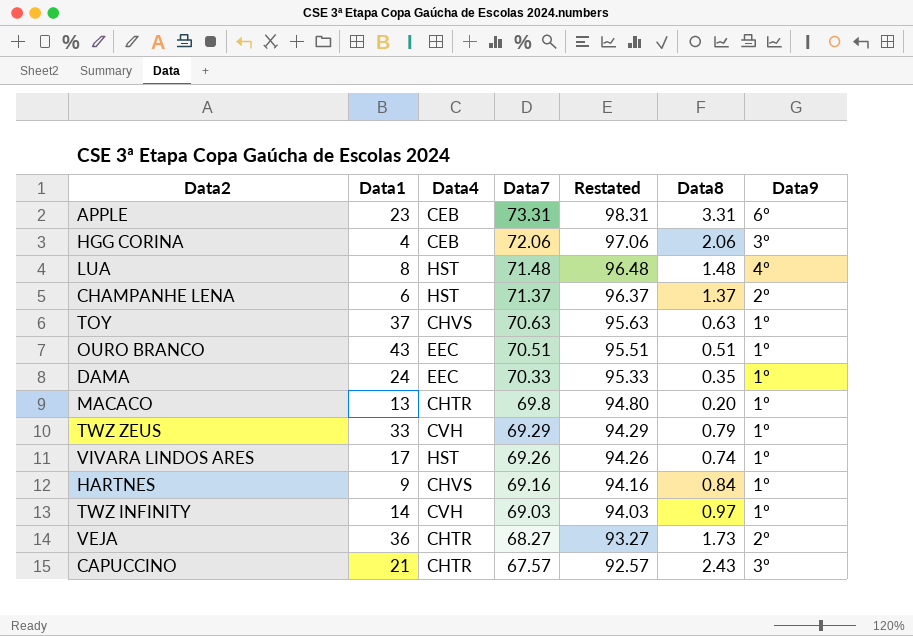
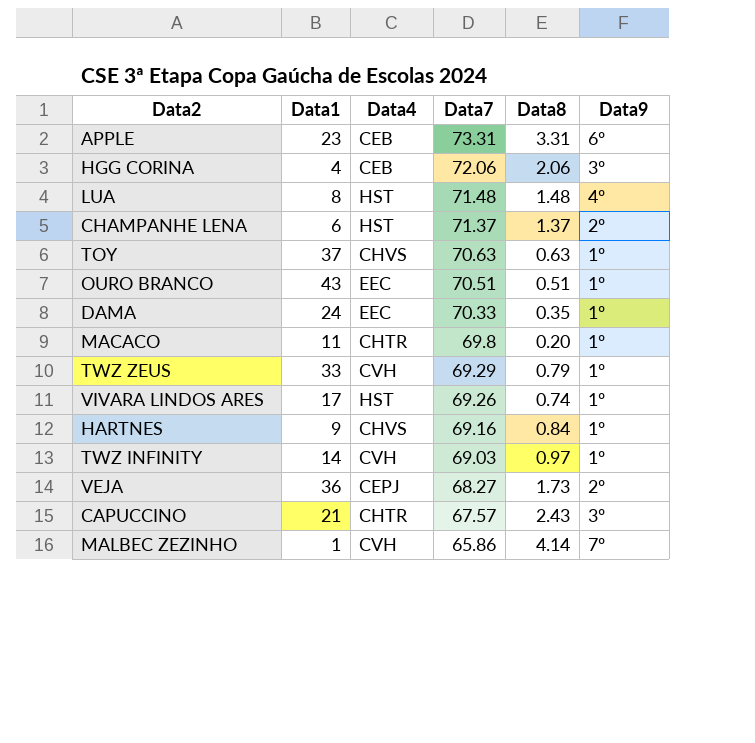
column Restated | formula: [Data7] + 25 -> none
MACACO | Data1: 13 -> 11
VEJA | Data4: CHTR -> CEPJ
row MALBEC ZEZINHO: none -> 1 | CVH | 65.86 | 4.14 | 7º

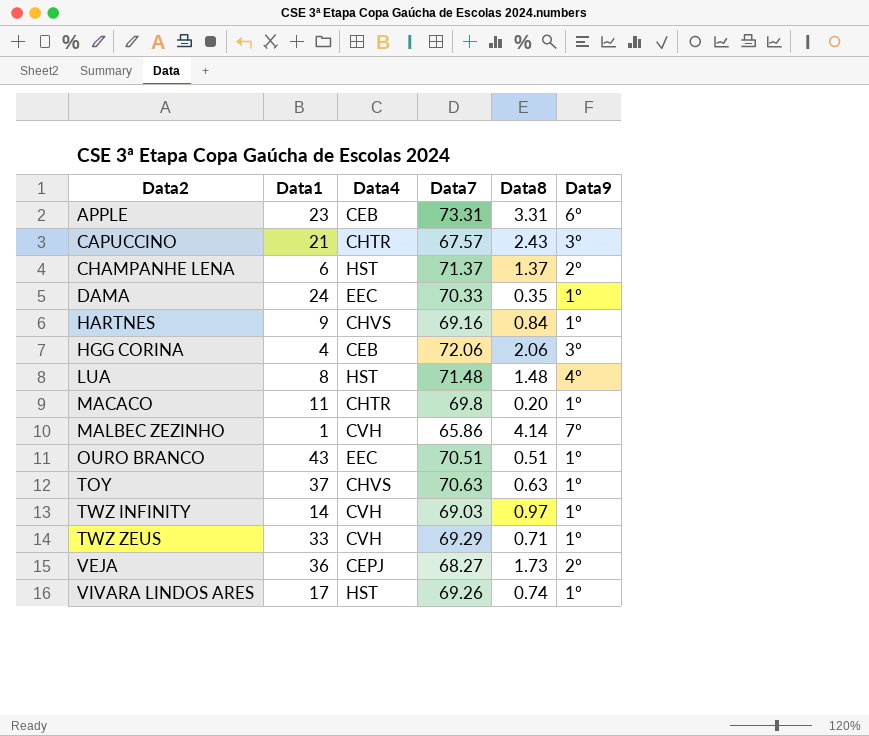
row order: Data7 descending -> Data2 ascending
TWZ ZEUS | Data8: 0.79 -> 0.71

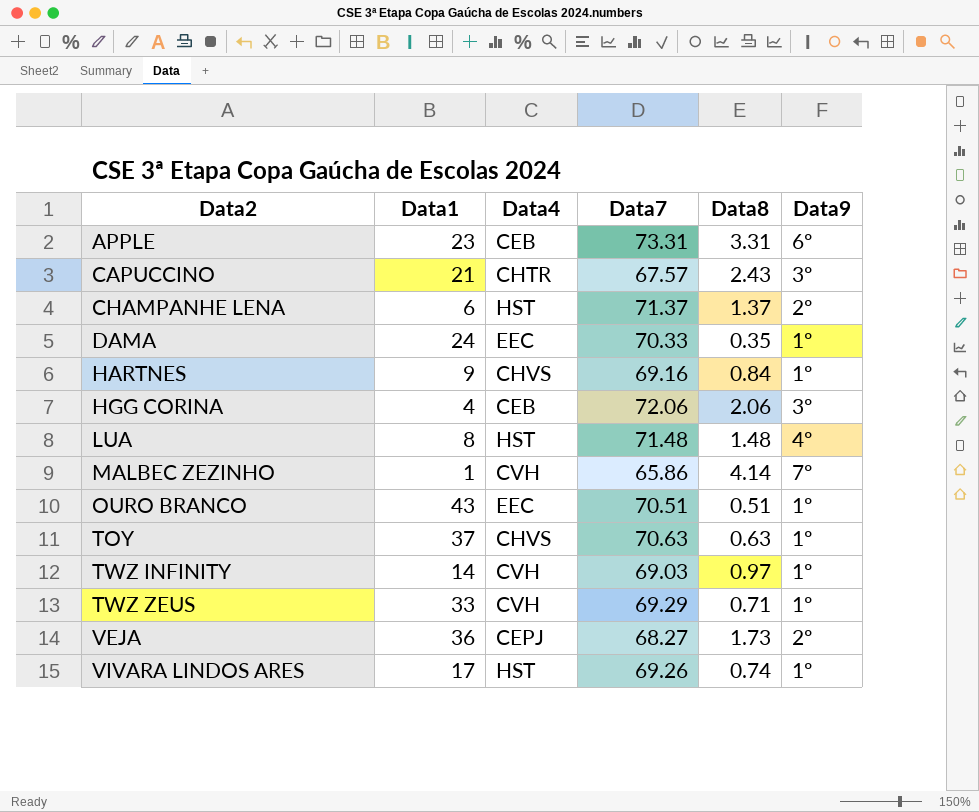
row MACACO: 11 | CHTR | 69.8 | 0.20 | 1º -> none

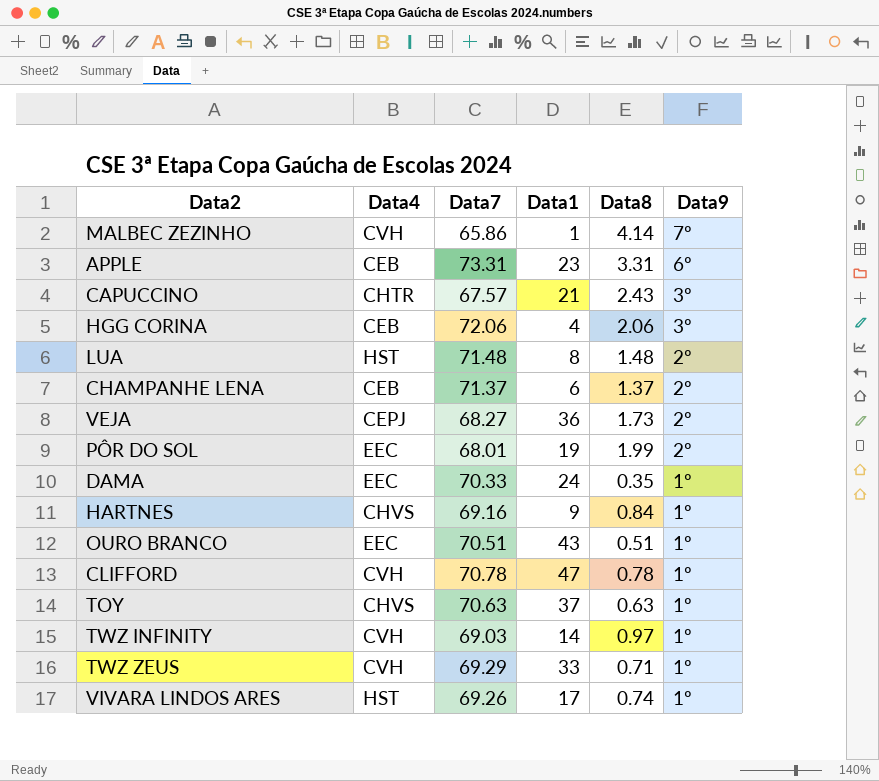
row order: Data2 ascending -> Data9 descending
column Data1 | position: 2 -> 4
LUA | Data9: 4º -> 2º
CHAMPANHE LENA | Data4: HST -> CEB
row PÔR DO SOL: none -> EEC | 68.01 | 19 | 1.99 | 2º
row CLIFFORD: none -> CVH | 70.78 | 47 | 0.78 | 1º

